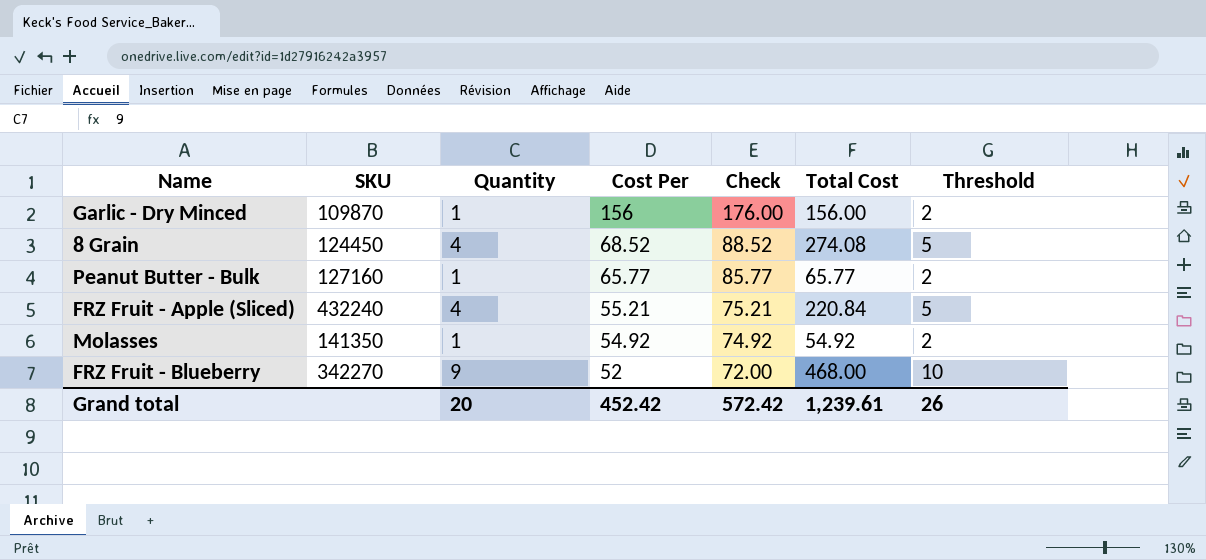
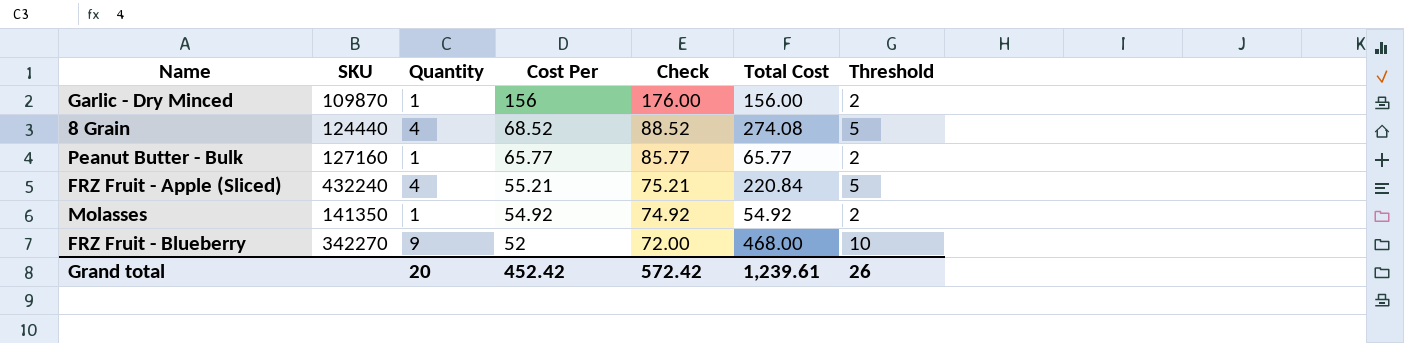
8 Grain | SKU: 124450 -> 124440

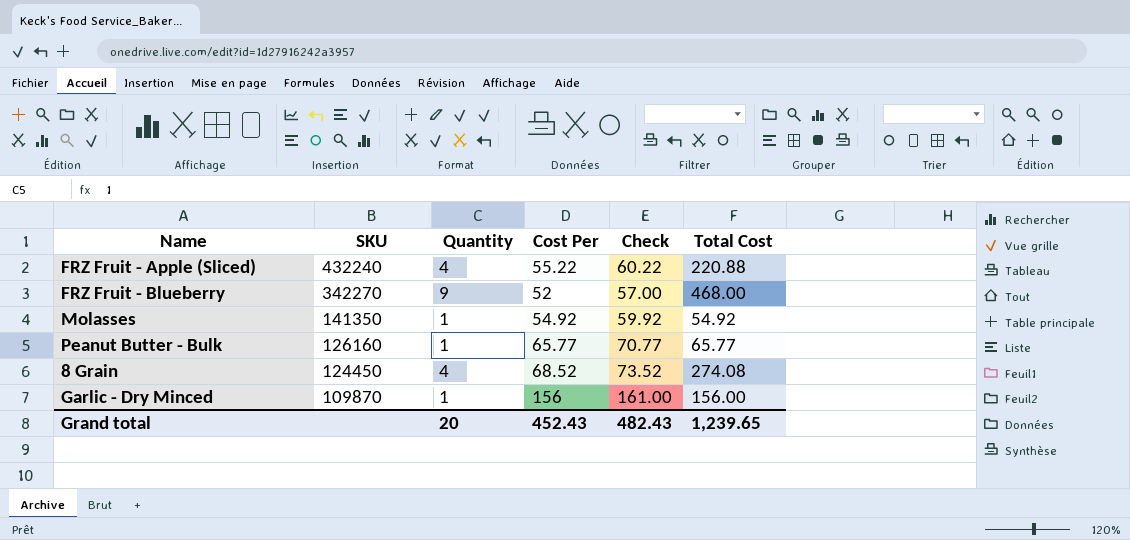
row order: Cost Per descending -> SKU descending
column Threshold | formula: [Quantity] + 1 -> none
column Check | formula: [Cost Per] + 20 -> [Cost Per] + 5
FRZ Fruit - Apple (Sliced) | Cost Per: 55.21 -> 55.22
FRZ Fruit - Apple (Sliced) | Total Cost: 220.84 -> 220.88
Peanut Butter - Bulk | SKU: 127160 -> 126160
8 Grain | SKU: 124440 -> 124450
Grand total | Cost Per: 452.42 -> 452.43
Grand total | Check: 572.42 -> 482.43
Grand total | Total Cost: 1,239.61 -> 1,239.65

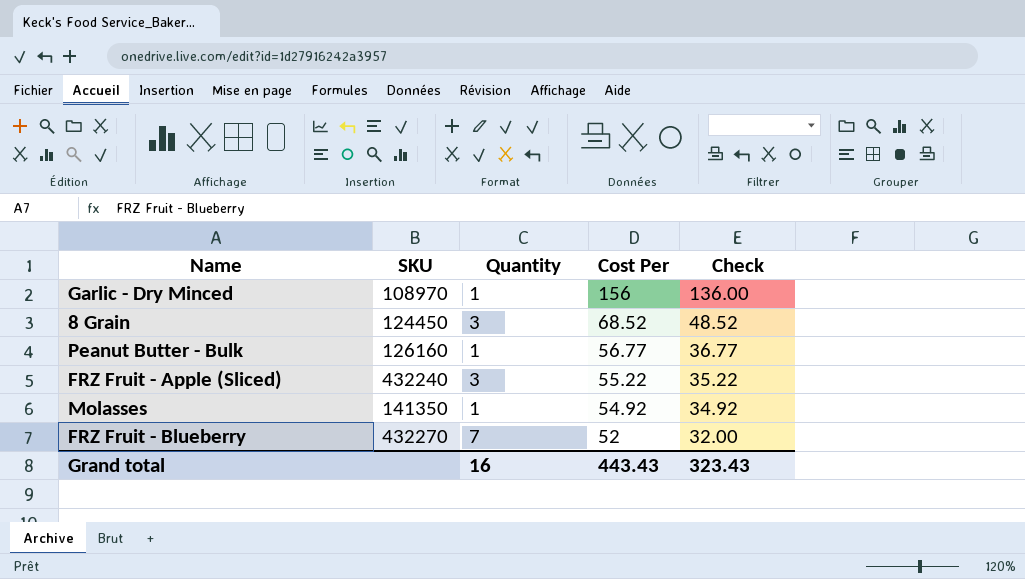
row order: SKU descending -> Cost Per descending
column Total Cost | formula: [Quantity] * [Cost Per] -> none
column Check | formula: [Cost Per] + 5 -> [Cost Per] - 20
Garlic - Dry Minced | SKU: 109870 -> 108970
8 Grain | Quantity: 4 -> 3
Peanut Butter - Bulk | Cost Per: 65.77 -> 56.77
FRZ Fruit - Apple (Sliced) | Quantity: 4 -> 3
FRZ Fruit - Blueberry | SKU: 342270 -> 432270
FRZ Fruit - Blueberry | Quantity: 9 -> 7
Grand total | Quantity: 20 -> 16
Grand total | Cost Per: 452.43 -> 443.43
Grand total | Check: 482.43 -> 323.43

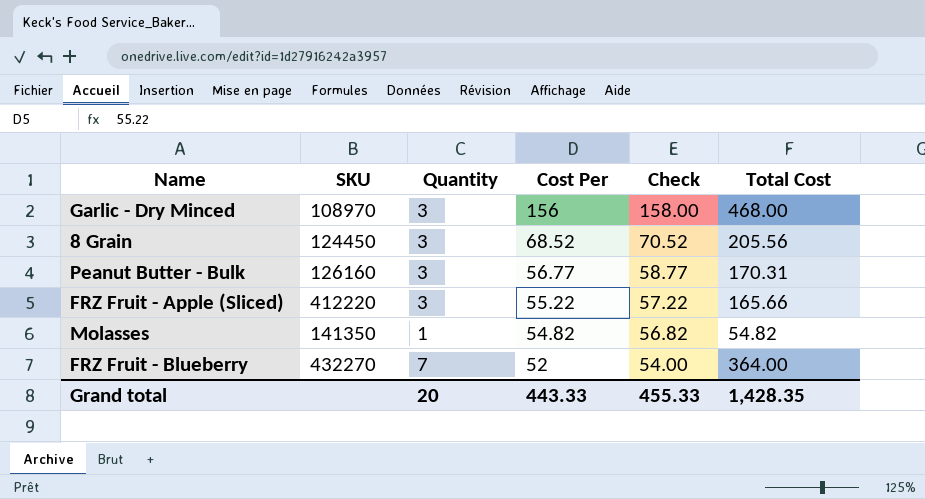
column Check | formula: [Cost Per] - 20 -> [Cost Per] + 2
column Total Cost | formula: none -> [Quantity] * [Cost Per]
Garlic - Dry Minced | Quantity: 1 -> 3
Peanut Butter - Bulk | Quantity: 1 -> 3
FRZ Fruit - Apple (Sliced) | SKU: 432240 -> 412220
Molasses | Cost Per: 54.92 -> 54.82
Grand total | Quantity: 16 -> 20
Grand total | Cost Per: 443.43 -> 443.33
Grand total | Check: 323.43 -> 455.33

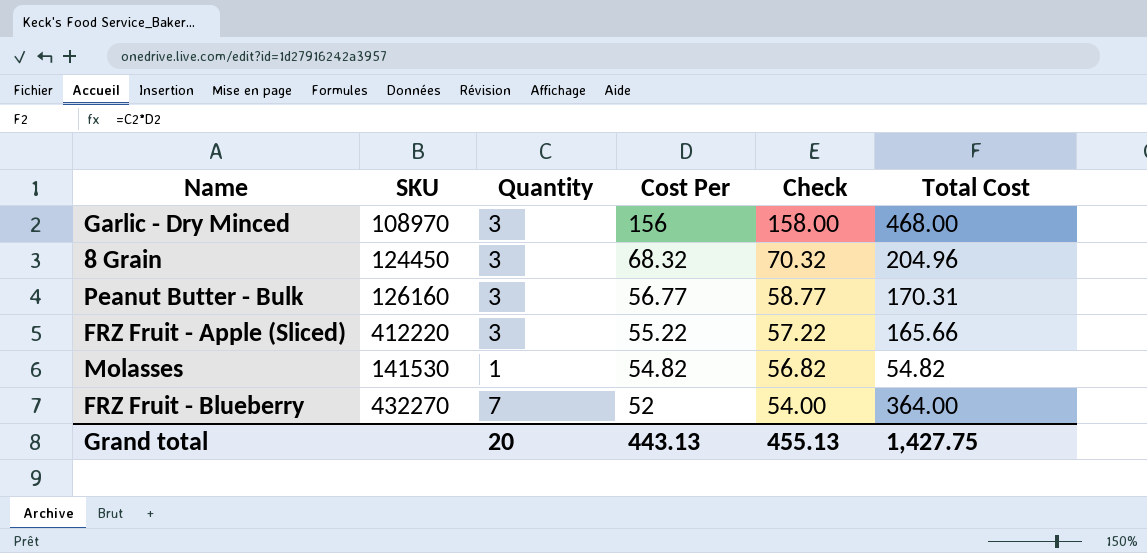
8 Grain | Cost Per: 68.52 -> 68.32
8 Grain | Check: 70.52 -> 70.32
8 Grain | Total Cost: 205.56 -> 204.96
Molasses | SKU: 141350 -> 141530
Grand total | Cost Per: 443.33 -> 443.13
Grand total | Check: 455.33 -> 455.13
Grand total | Total Cost: 1,428.35 -> 1,427.75

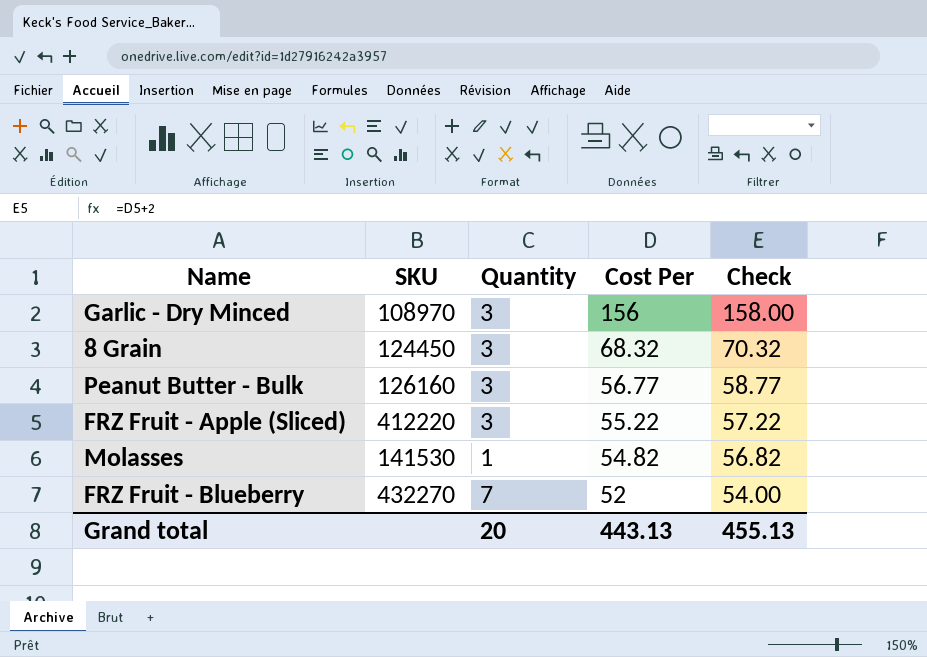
column Total Cost | formula: [Quantity] * [Cost Per] -> none

